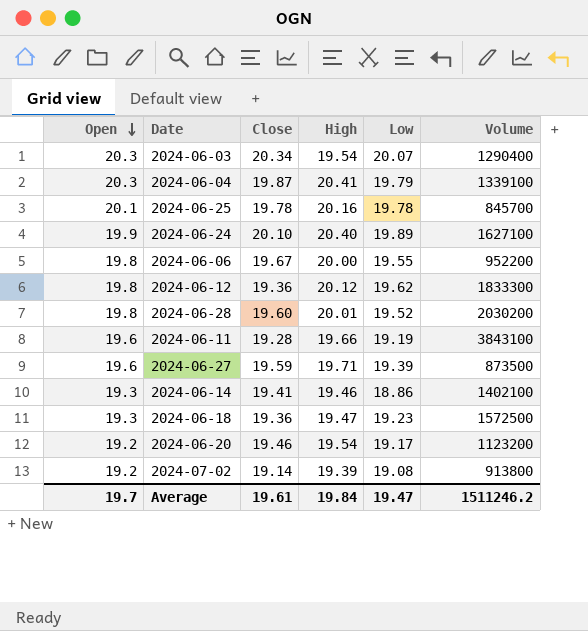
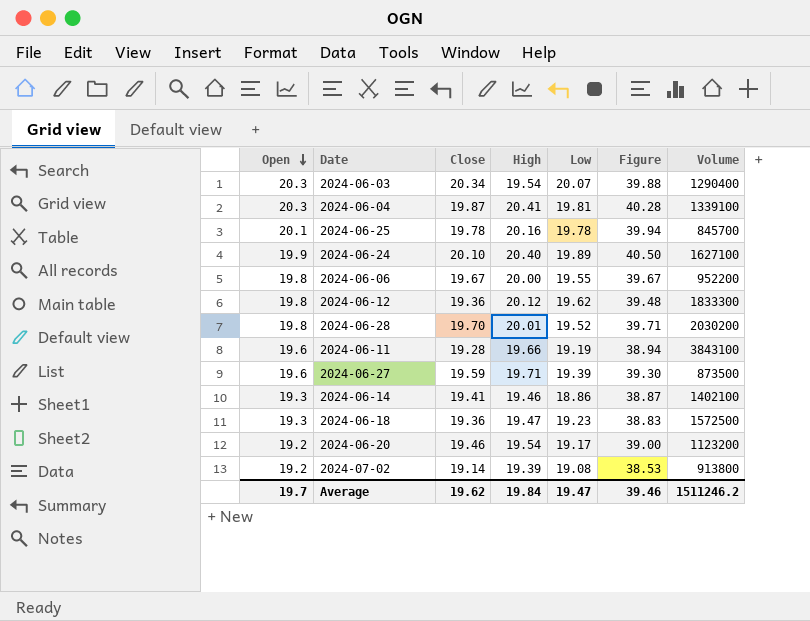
column Figure | formula: none -> [Close] + [High]
2024-06-04 | Low: 19.79 -> 19.81
2024-06-28 | Close: 19.60 -> 19.70
Average | Close: 19.61 -> 19.62

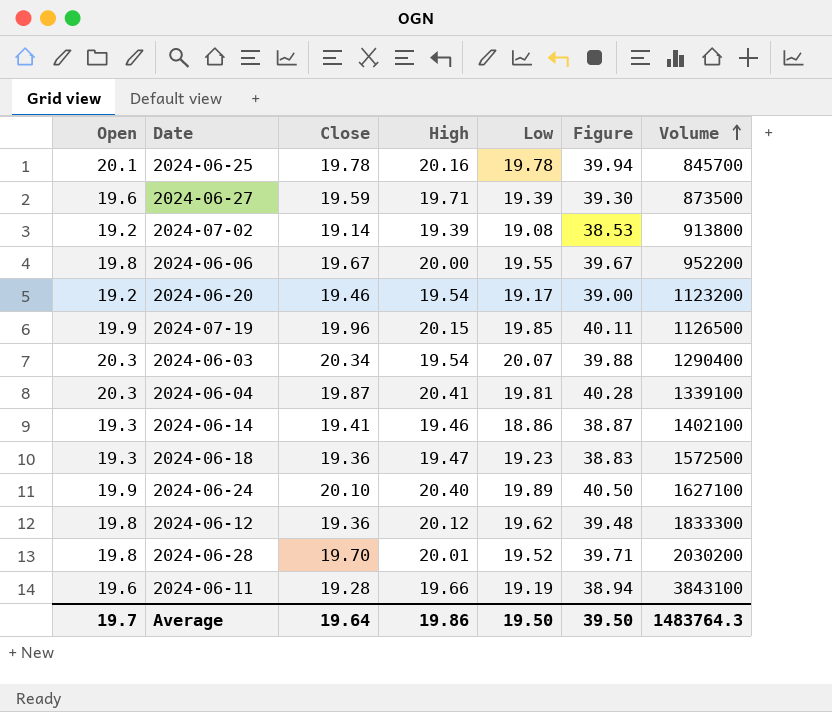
row order: Open descending -> Volume ascending
row 2024-07-19: none -> 19.9 | 19.96 | 20.15 | 19.85 | 40.11 | 1126500
Average | Close: 19.62 -> 19.64
Average | High: 19.84 -> 19.86
Average | Low: 19.47 -> 19.50
Average | Figure: 39.46 -> 39.50
Average | Volume: 1511246.2 -> 1483764.3

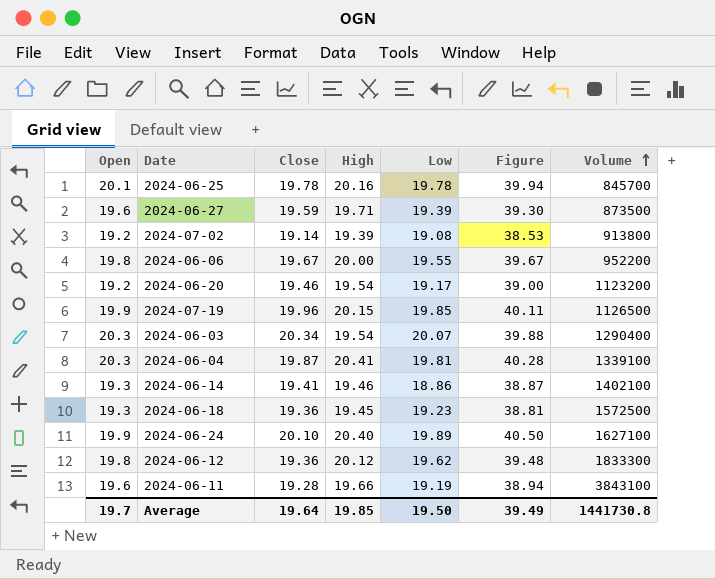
row 2024-06-28: 19.8 | 19.70 | 20.01 | 19.52 | 39.71 | 2030200 -> none
2024-06-18 | High: 19.47 -> 19.45
2024-06-18 | Figure: 38.83 -> 38.81
Average | High: 19.86 -> 19.85
Average | Figure: 39.50 -> 39.49
Average | Volume: 1483764.3 -> 1441730.8

